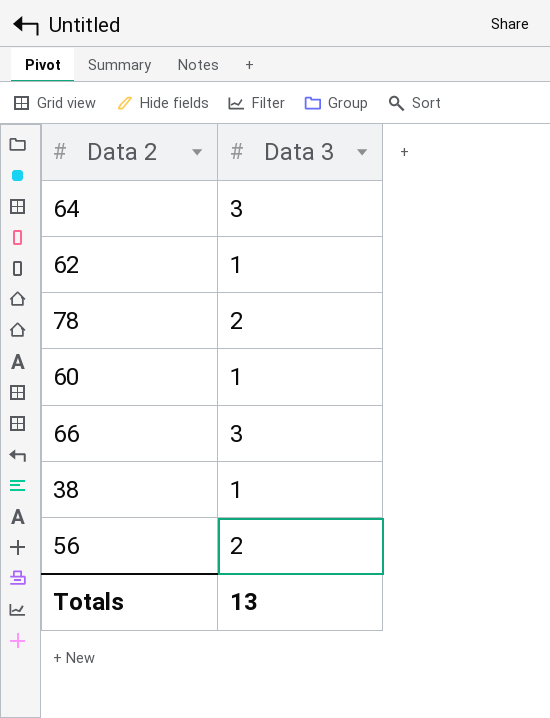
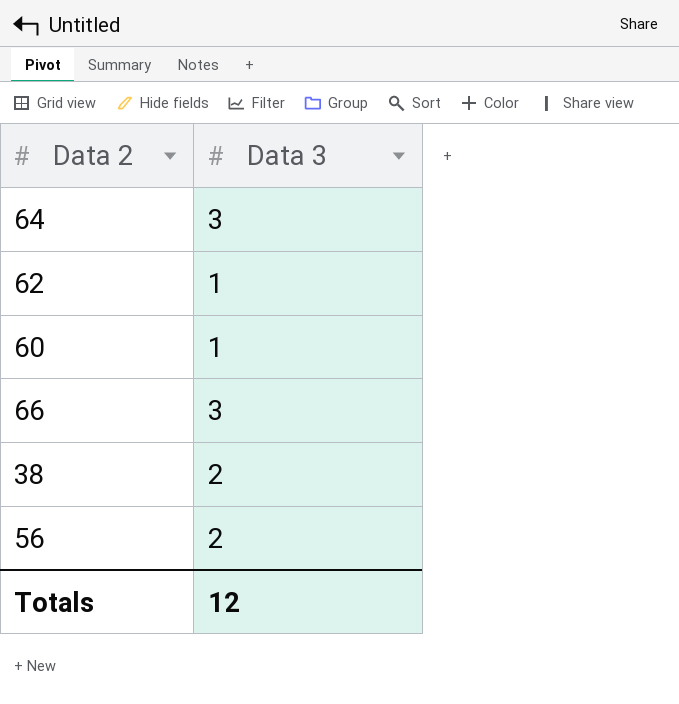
row 78: 2 -> none
38 | Data 3: 1 -> 2
Totals | Data 3: 13 -> 12

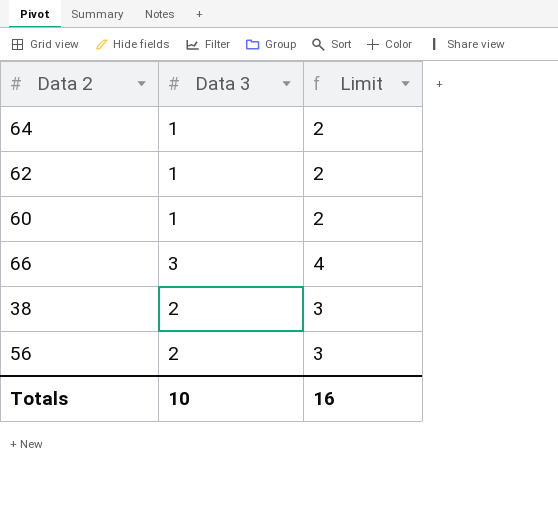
column Limit | formula: none -> [Data 3] + 1
64 | Data 3: 3 -> 1
Totals | Data 3: 12 -> 10

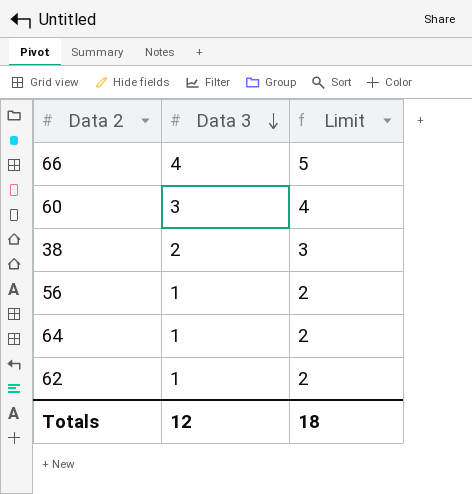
row order: none -> Data 3 descending
66 | Data 3: 3 -> 4
66 | Limit: 4 -> 5
60 | Data 3: 1 -> 3
60 | Limit: 2 -> 4
56 | Data 3: 2 -> 1
56 | Limit: 3 -> 2
Totals | Data 3: 10 -> 12
Totals | Limit: 16 -> 18

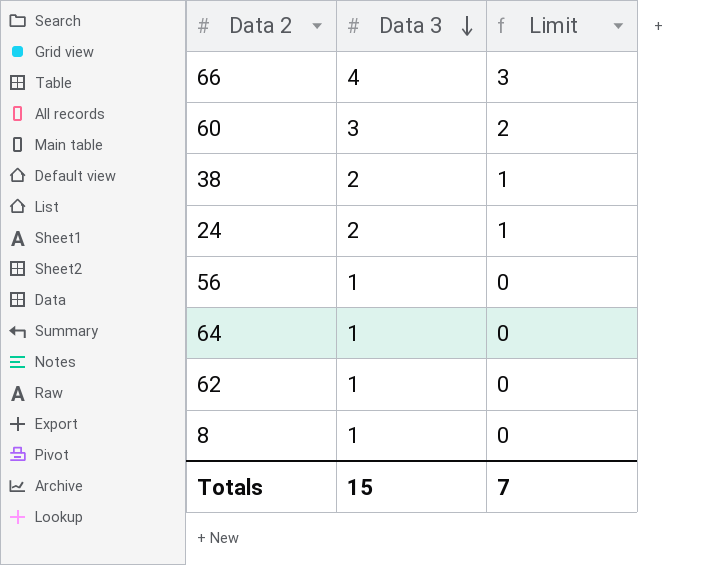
column Limit | formula: [Data 3] + 1 -> [Data 3] - 1
row 24: none -> 2 | 1
row 8: none -> 1 | 0
Totals | Data 3: 12 -> 15
Totals | Limit: 18 -> 7

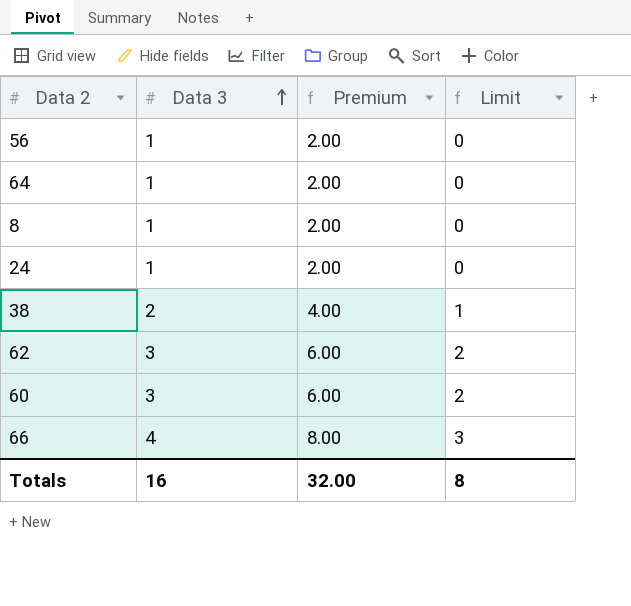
row order: Data 3 descending -> Data 3 ascending
column Premium | formula: none -> [Data 3] * 2
24 | Data 3: 2 -> 1
24 | Limit: 1 -> 0
62 | Data 3: 1 -> 3
62 | Limit: 0 -> 2
Totals | Data 3: 15 -> 16
Totals | Limit: 7 -> 8

